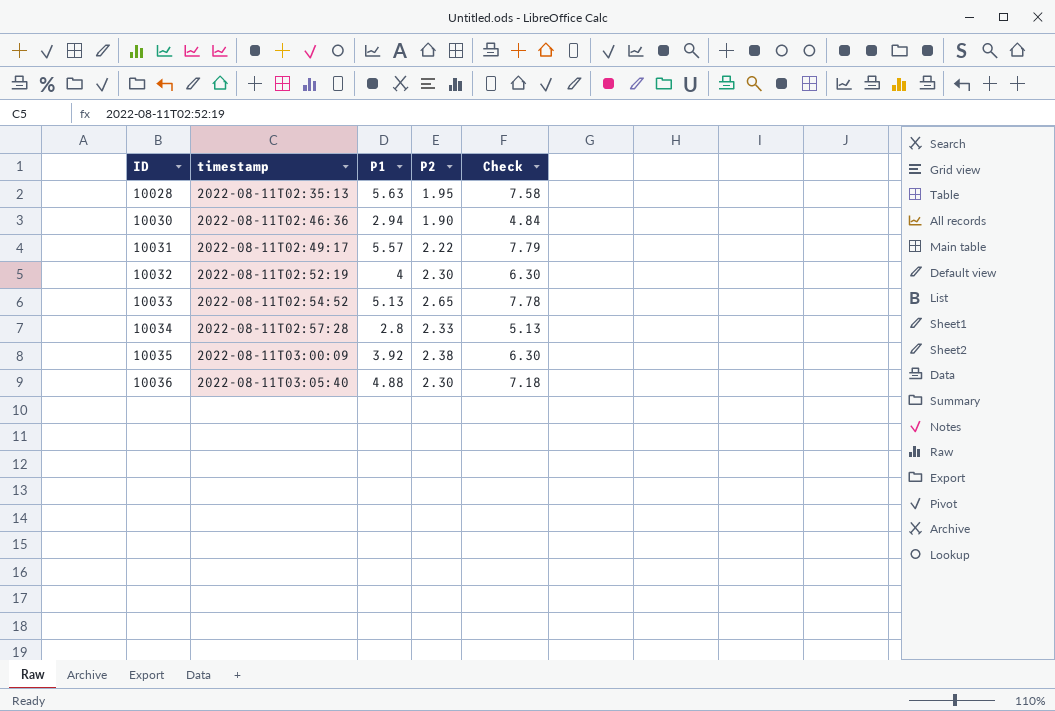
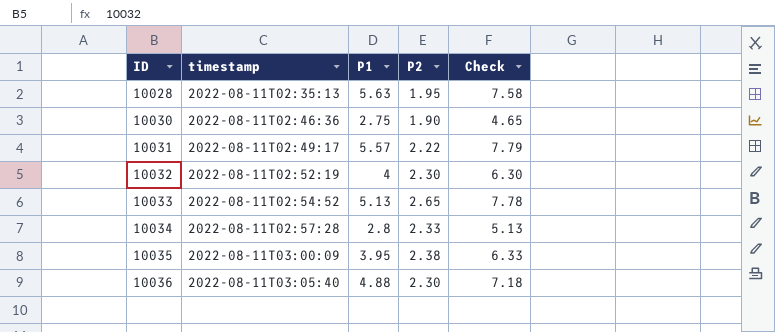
10030 | P1: 2.94 -> 2.75
10030 | Check: 4.84 -> 4.65
10035 | P1: 3.92 -> 3.95
10035 | Check: 6.30 -> 6.33

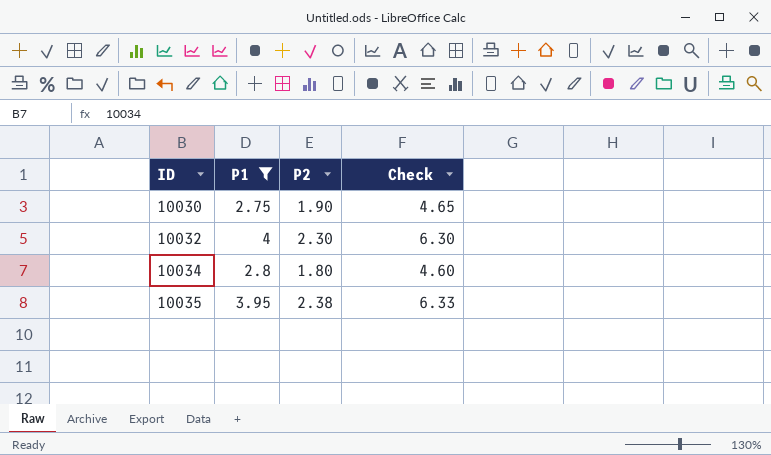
filter: none -> P1 <= 4
column timestamp | position: 2 -> none
10034 | P2: 2.33 -> 1.80
10034 | Check: 5.13 -> 4.60

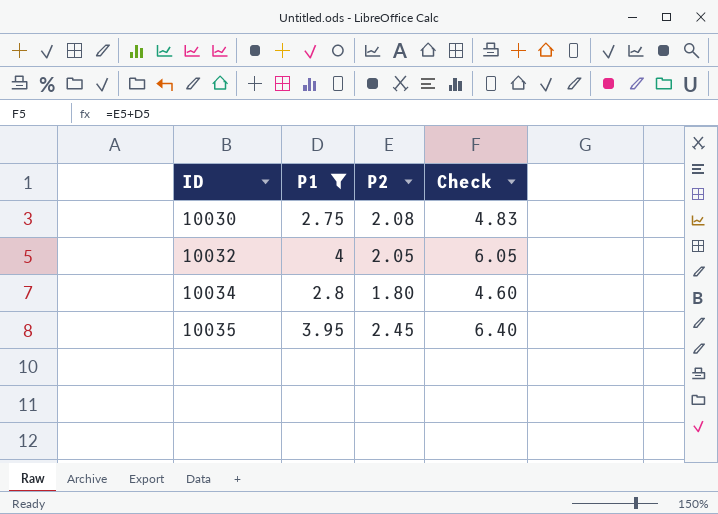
10030 | P2: 1.90 -> 2.08
10030 | Check: 4.65 -> 4.83
10032 | P2: 2.30 -> 2.05
10032 | Check: 6.30 -> 6.05
10035 | P2: 2.38 -> 2.45
10035 | Check: 6.33 -> 6.40

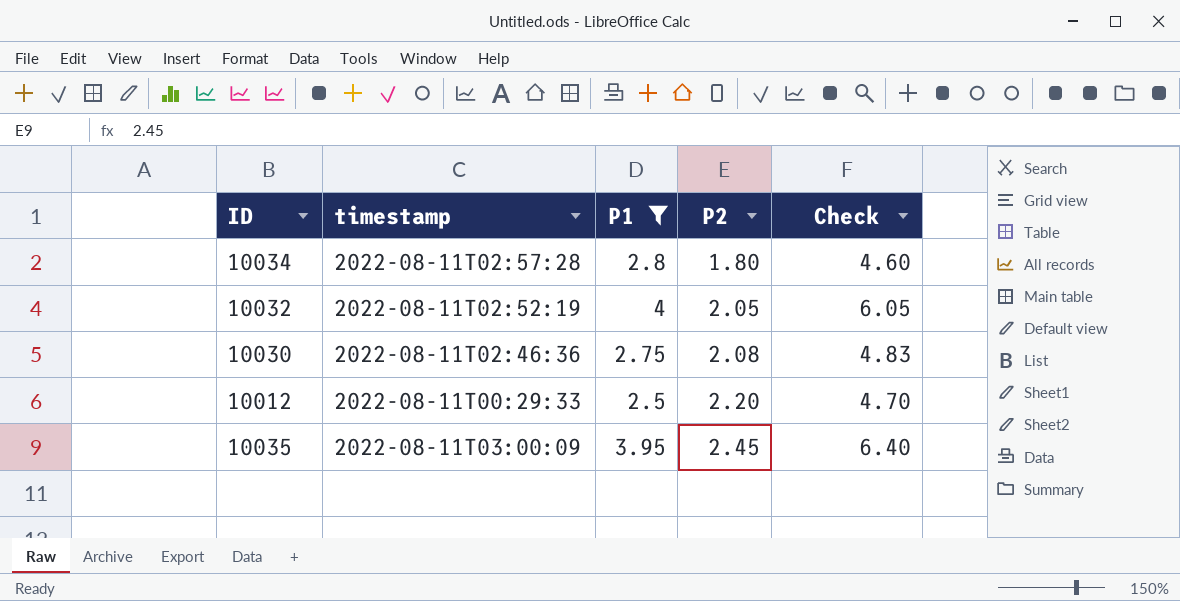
row order: ID ascending -> P2 ascending
column timestamp | position: none -> 2
row 10012: none -> 2022-08-11T00:29:33 | 2.5 | 2.20 | 4.70

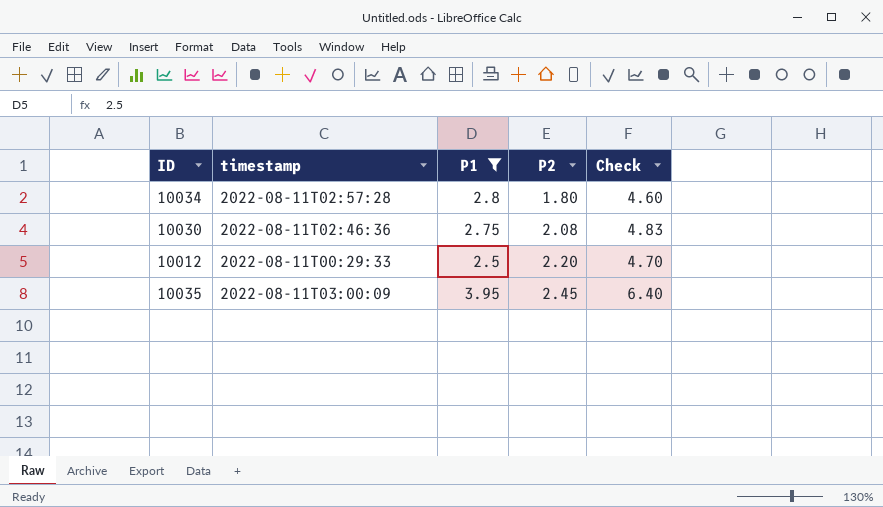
row 10032: 2022-08-11T02:52:19 | 4 | 2.05 | 6.05 -> none

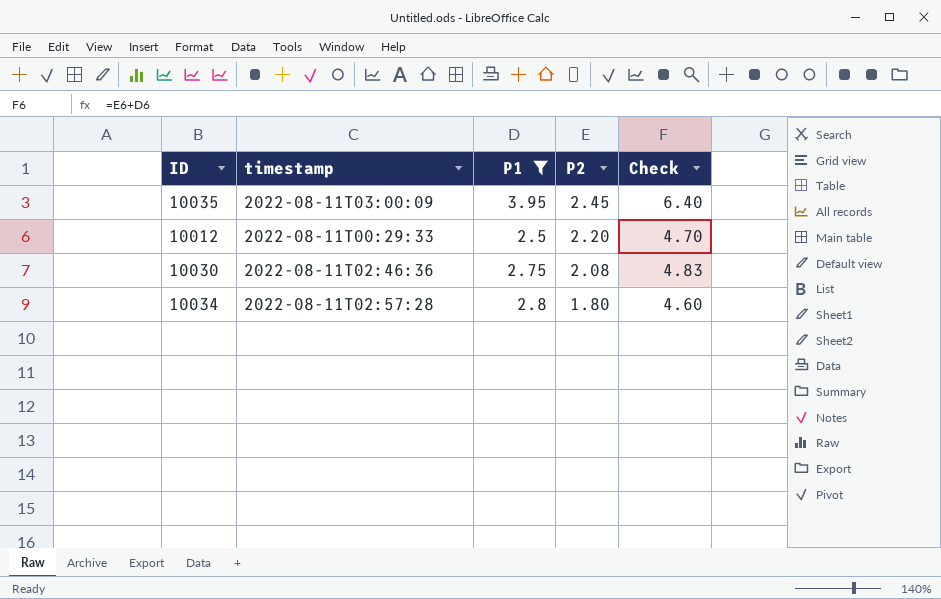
row order: P2 ascending -> P2 descending

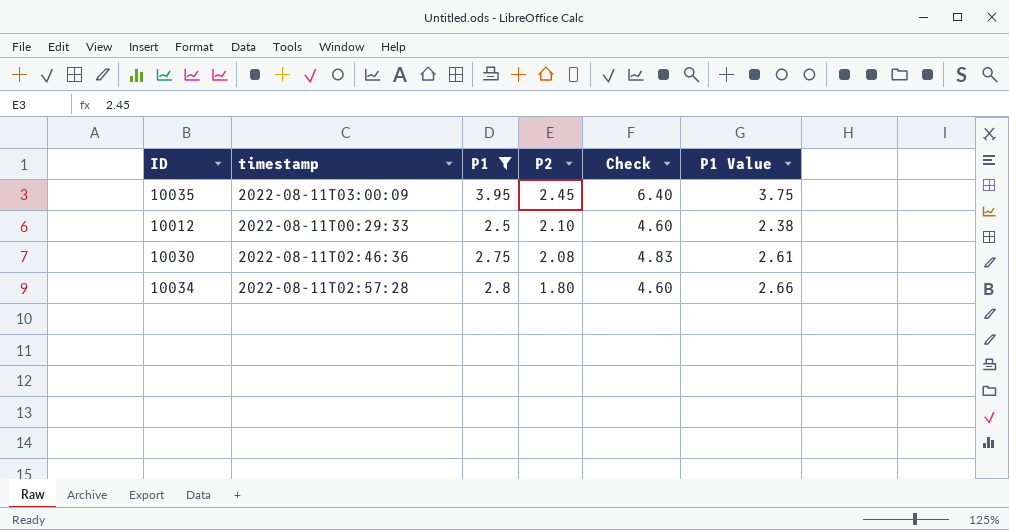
column P1 Value | formula: none -> [P1] * 0.95
10012 | P2: 2.20 -> 2.10
10012 | Check: 4.70 -> 4.60

